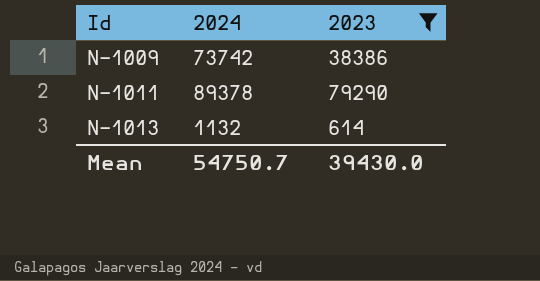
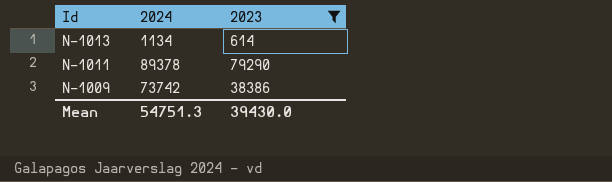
row order: Id ascending -> Id descending
N-1013 | 2024: 1132 -> 1134
Mean | 2024: 54750.7 -> 54751.3

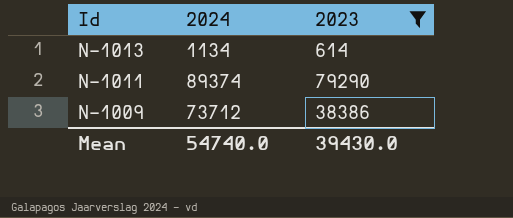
N-1011 | 2024: 89378 -> 89374
N-1009 | 2024: 73742 -> 73712
Mean | 2024: 54751.3 -> 54740.0

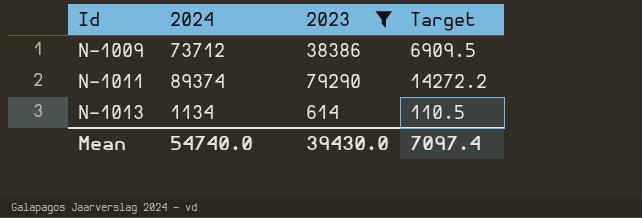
row order: Id descending -> Id ascending
column Target | formula: none -> [2023] * 0.18

